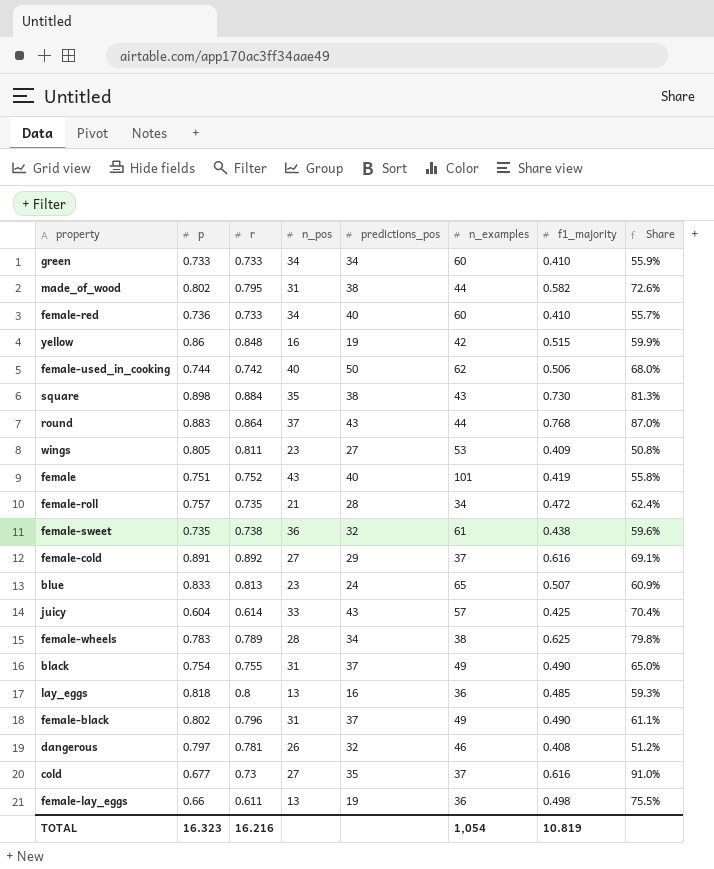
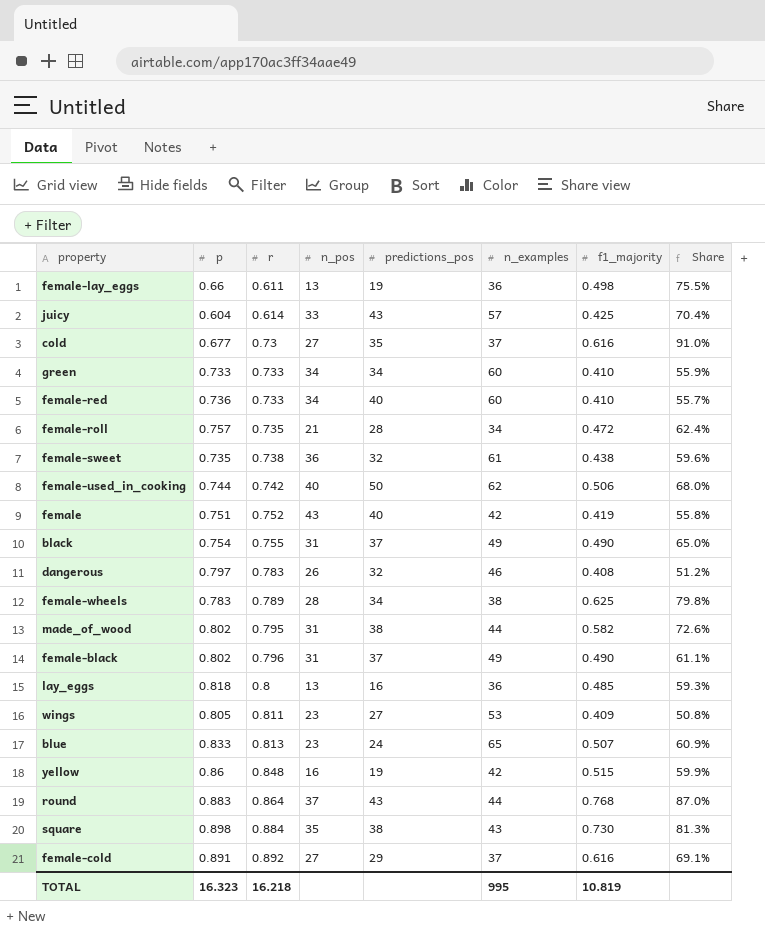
row order: none -> r ascending
female | n_examples: 101 -> 42
dangerous | r: 0.781 -> 0.783
TOTAL | r: 16.216 -> 16.218
TOTAL | n_examples: 1,054 -> 995

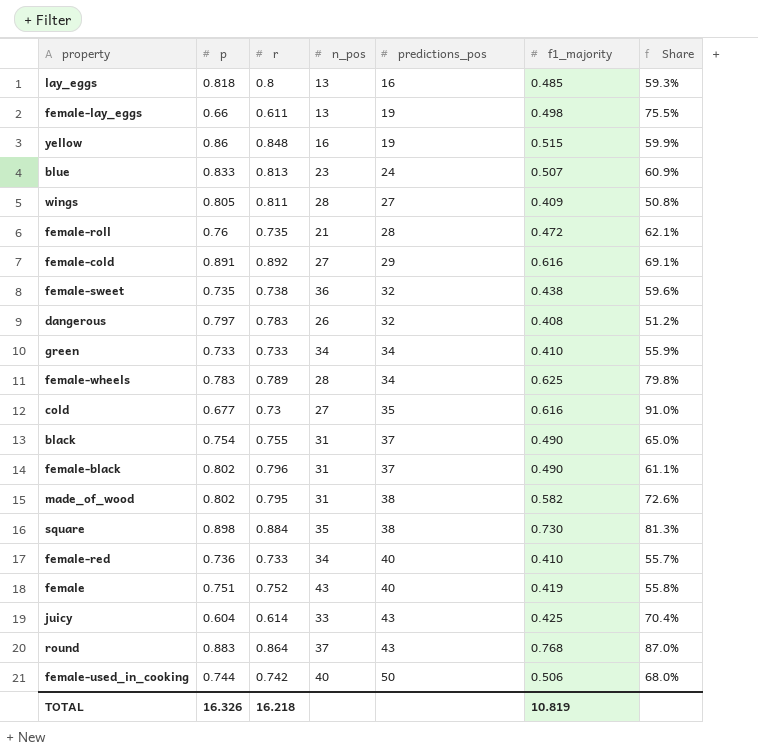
row order: r ascending -> predictions_pos ascending
column n_examples | position: 6 -> none
wings | n_pos: 23 -> 28
female-roll | p: 0.757 -> 0.76
female-roll | Share: 62.4% -> 62.1%
TOTAL | p: 16.323 -> 16.326

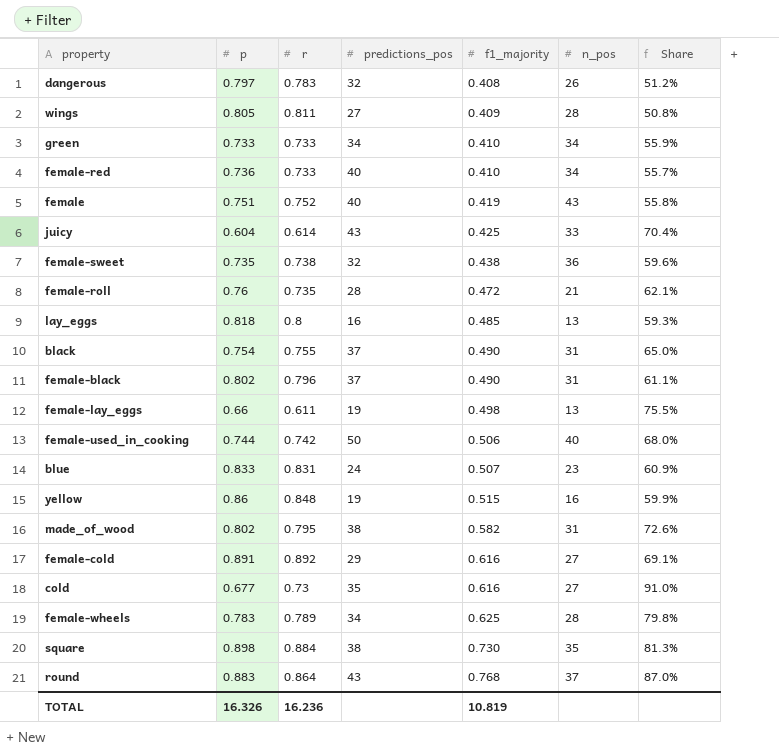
row order: predictions_pos ascending -> f1_majority ascending
column n_pos | position: 4 -> 6
blue | r: 0.813 -> 0.831
TOTAL | r: 16.218 -> 16.236

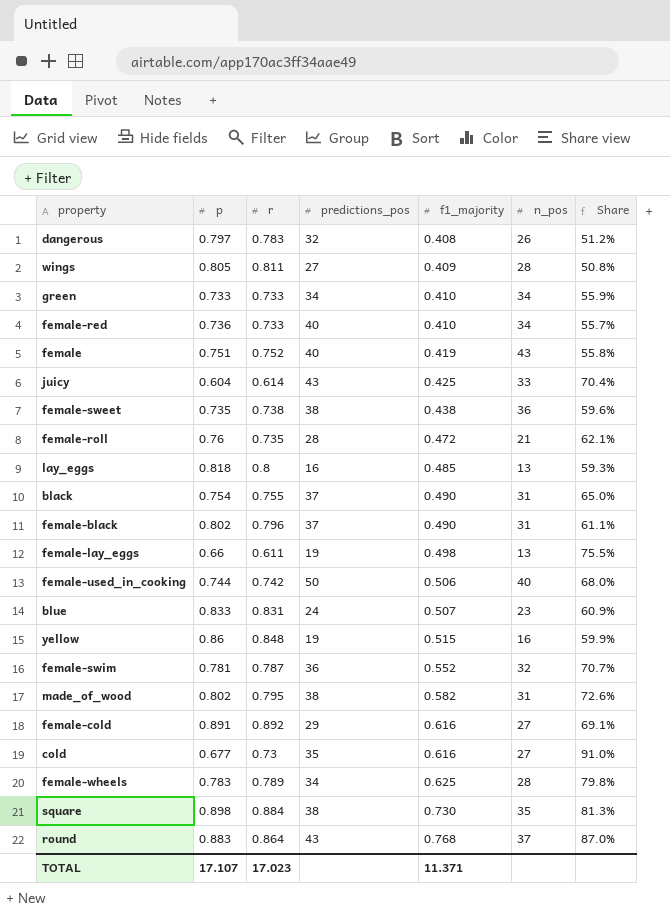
female-sweet | predictions_pos: 32 -> 38
row female-swim: none -> 0.781 | 0.787 | 36 | 0.552 | 32 | 70.7%
TOTAL | p: 16.326 -> 17.107
TOTAL | r: 16.236 -> 17.023
TOTAL | f1_majority: 10.819 -> 11.371

